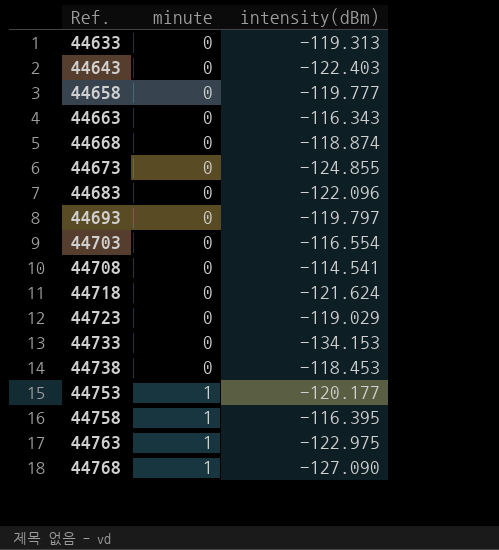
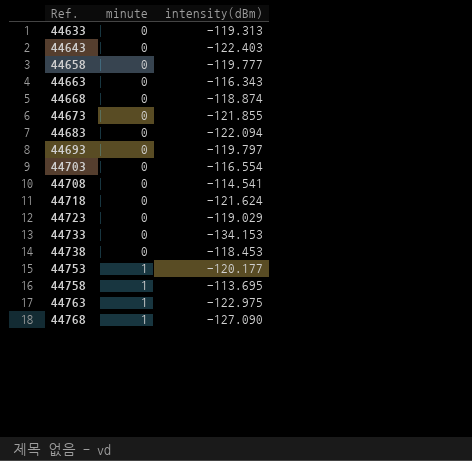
44673 | intensity(dBm): -124.855 -> -121.855
44683 | intensity(dBm): -122.096 -> -122.094
44758 | intensity(dBm): -116.395 -> -113.695

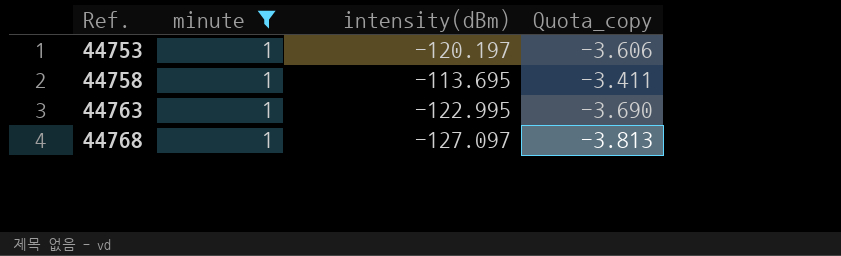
filter: none -> minute = 1
column Quota_copy | formula: none -> [intensity(dBm)] * 0.03
44753 | intensity(dBm): -120.177 -> -120.197
44763 | intensity(dBm): -122.975 -> -122.995
44768 | intensity(dBm): -127.090 -> -127.097

